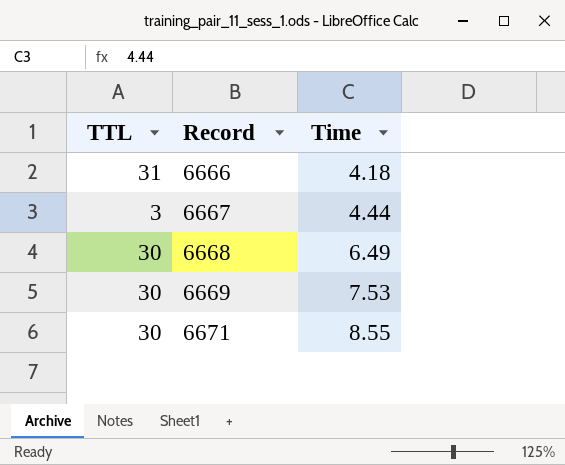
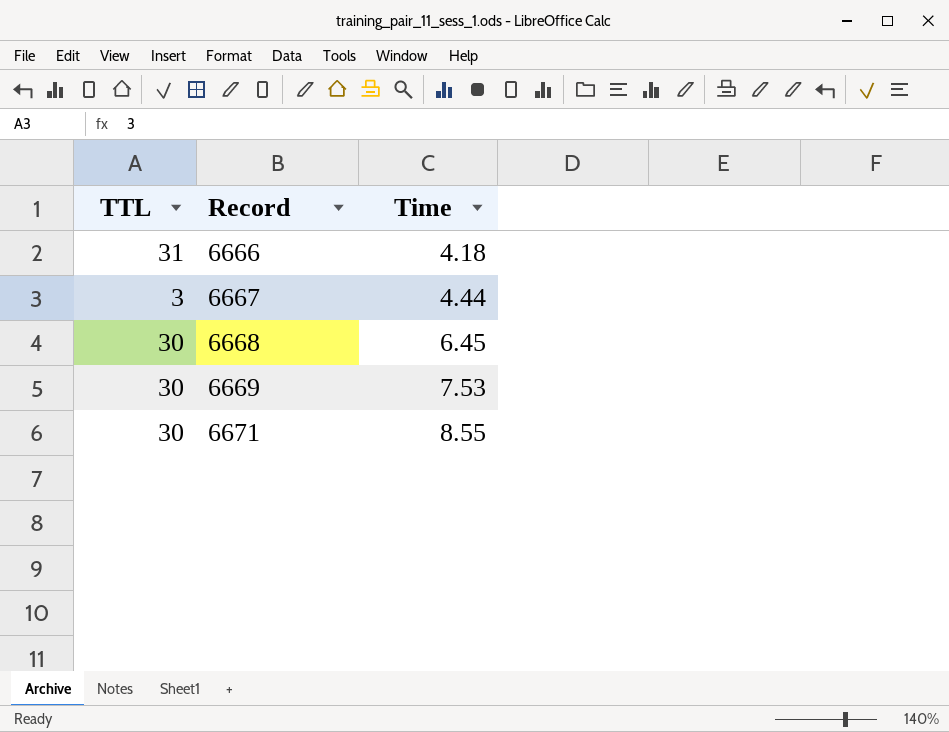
6668 | Time: 6.49 -> 6.45

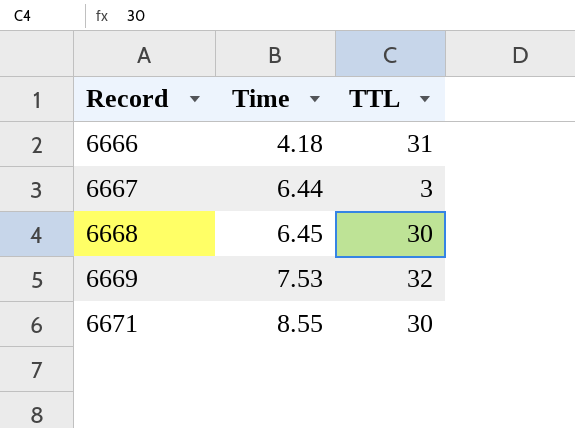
column TTL | position: 1 -> 3
6667 | Time: 4.44 -> 6.44
6669 | TTL: 30 -> 32

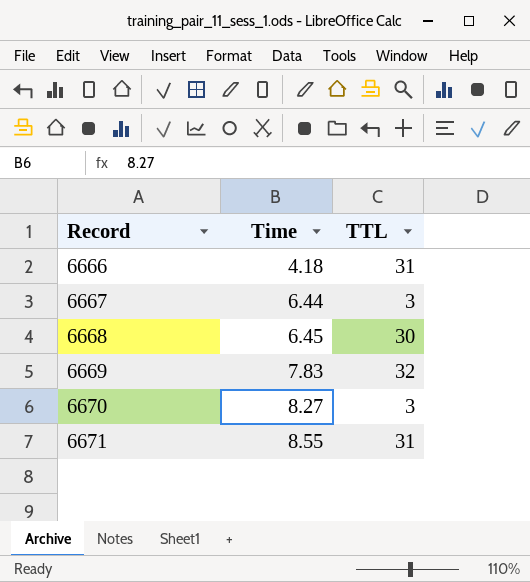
6669 | Time: 7.53 -> 7.83
row 6670: none -> 8.27 | 3
6671 | TTL: 30 -> 31

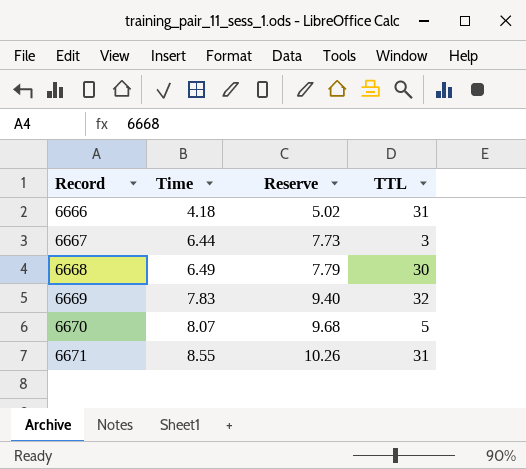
column Reserve | formula: none -> [Time] * 1.2
6668 | Time: 6.45 -> 6.49
6670 | Time: 8.27 -> 8.07
6670 | TTL: 3 -> 5

